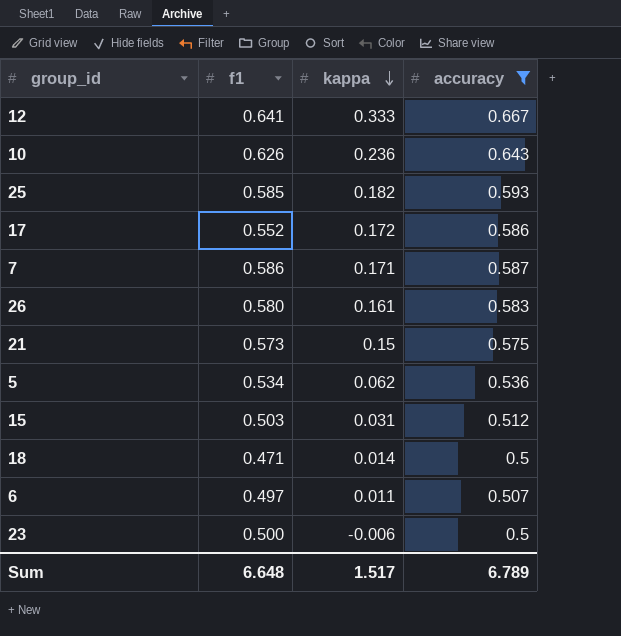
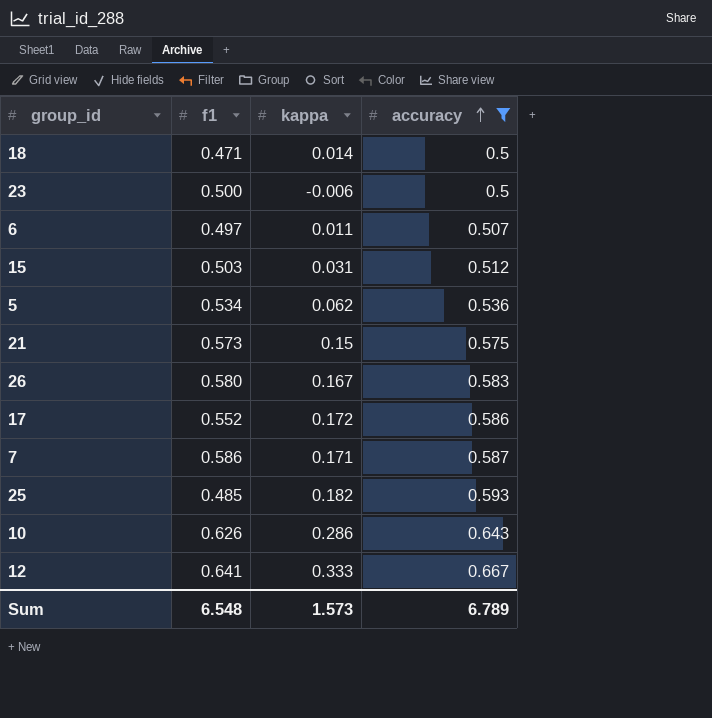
row order: kappa descending -> accuracy ascending
26 | kappa: 0.161 -> 0.167
25 | f1: 0.585 -> 0.485
10 | kappa: 0.236 -> 0.286
Sum | f1: 6.648 -> 6.548
Sum | kappa: 1.517 -> 1.573

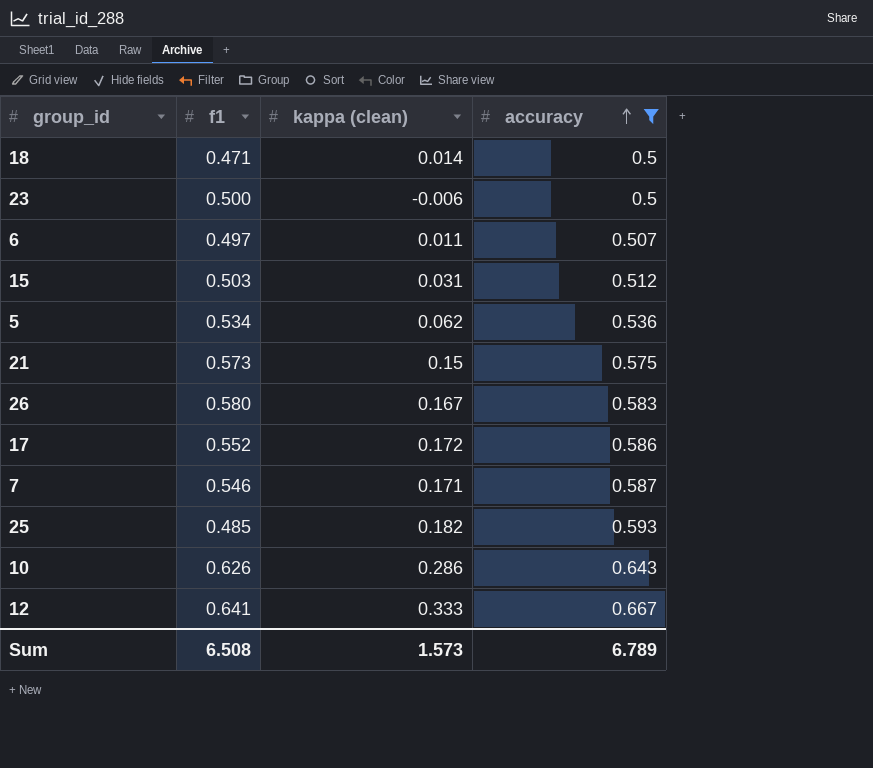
column name: kappa -> kappa (clean)
7 | f1: 0.586 -> 0.546
Sum | f1: 6.548 -> 6.508

